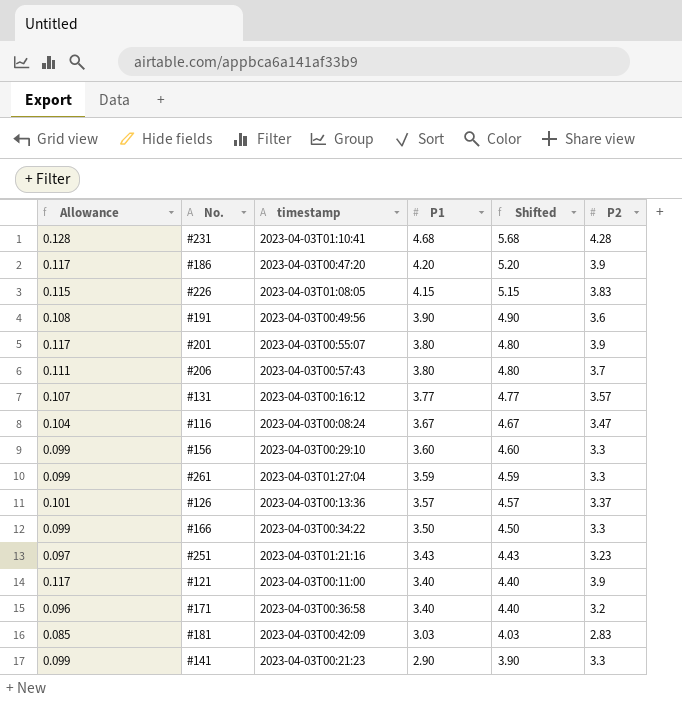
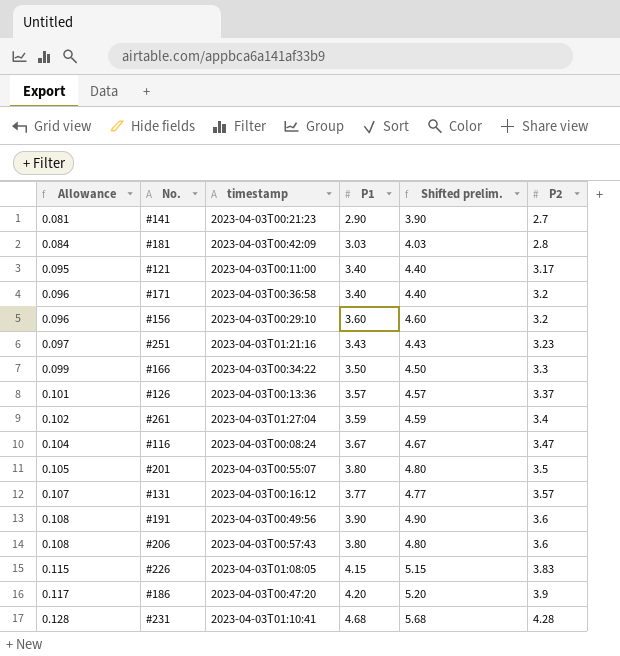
row order: P1 descending -> Allowance ascending
column name: Shifted -> Shifted prelim.
#141 | Allowance: 0.099 -> 0.081
#141 | P2: 3.3 -> 2.7
#181 | Allowance: 0.085 -> 0.084
#181 | P2: 2.83 -> 2.8
#121 | Allowance: 0.117 -> 0.095
#121 | P2: 3.9 -> 3.17
#156 | Allowance: 0.099 -> 0.096
#156 | P2: 3.3 -> 3.2
#261 | Allowance: 0.099 -> 0.102
#261 | P2: 3.3 -> 3.4
#201 | Allowance: 0.117 -> 0.105
#201 | P2: 3.9 -> 3.5
#206 | Allowance: 0.111 -> 0.108
#206 | P2: 3.7 -> 3.6

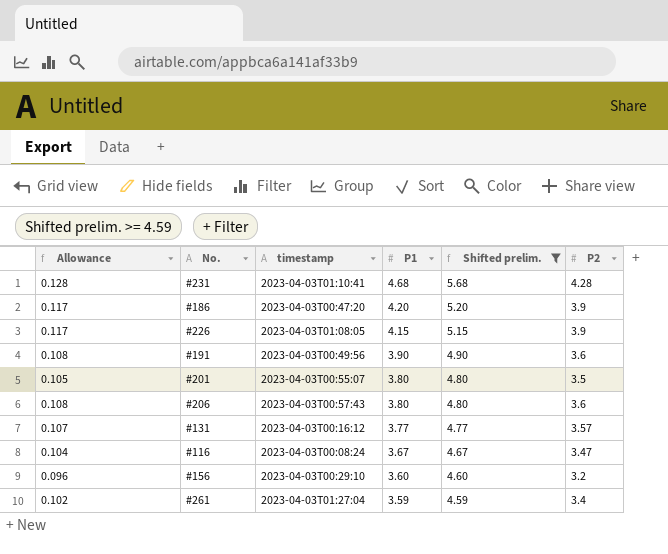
filter: none -> Shifted prelim. >= 4.59
row order: Allowance ascending -> P1 descending
#226 | Allowance: 0.115 -> 0.117
#226 | P2: 3.83 -> 3.9

